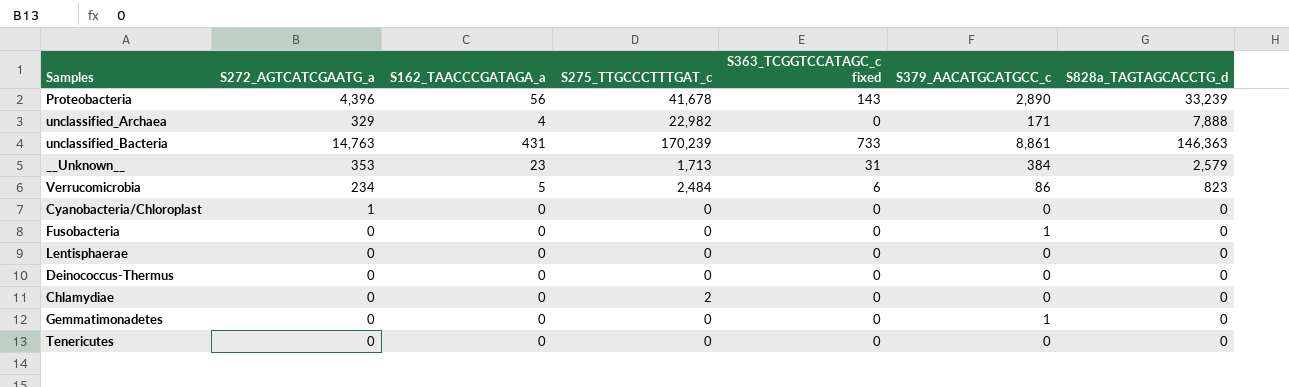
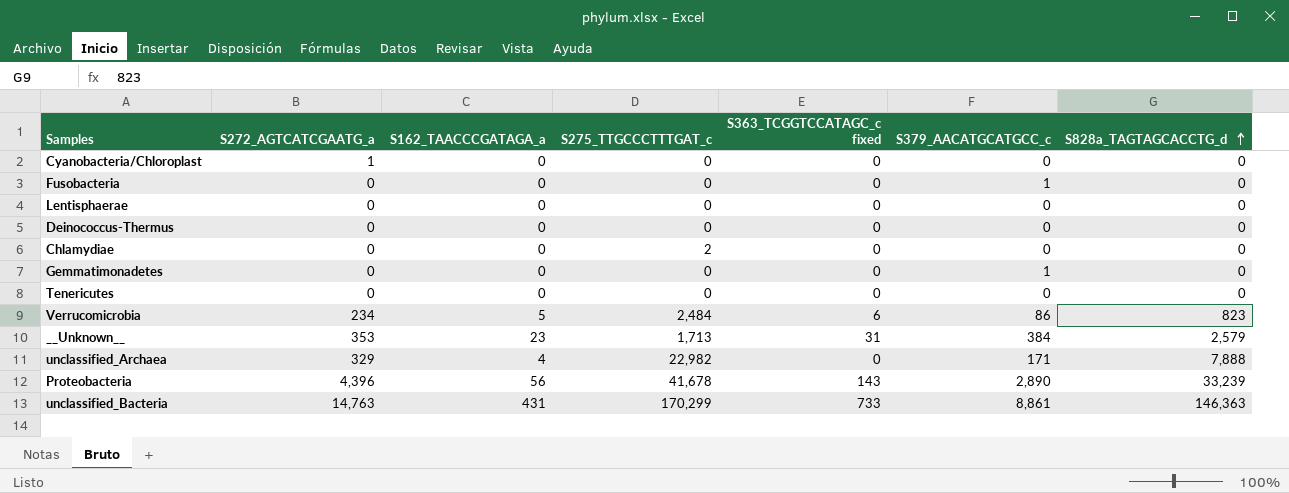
row order: none -> S828a_TAGTAGCACCTG_d ascending
unclassified_Bacteria | S275_TTGCCCTTTGAT_c: 170,239 -> 170,299

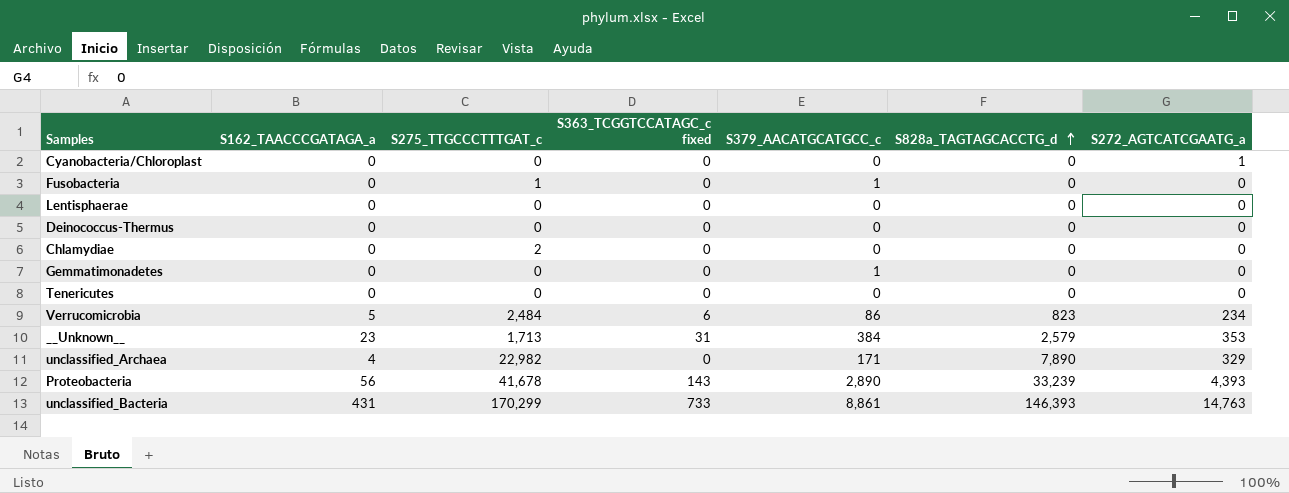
column S272_AGTCATCGAATG_a | position: 2 -> 7
Fusobacteria | S275_TTGCCCTTTGAT_c: 0 -> 1
unclassified_Archaea | S828a_TAGTAGCACCTG_d: 7,888 -> 7,890
Proteobacteria | S272_AGTCATCGAATG_a: 4,396 -> 4,393
unclassified_Bacteria | S828a_TAGTAGCACCTG_d: 146,363 -> 146,393

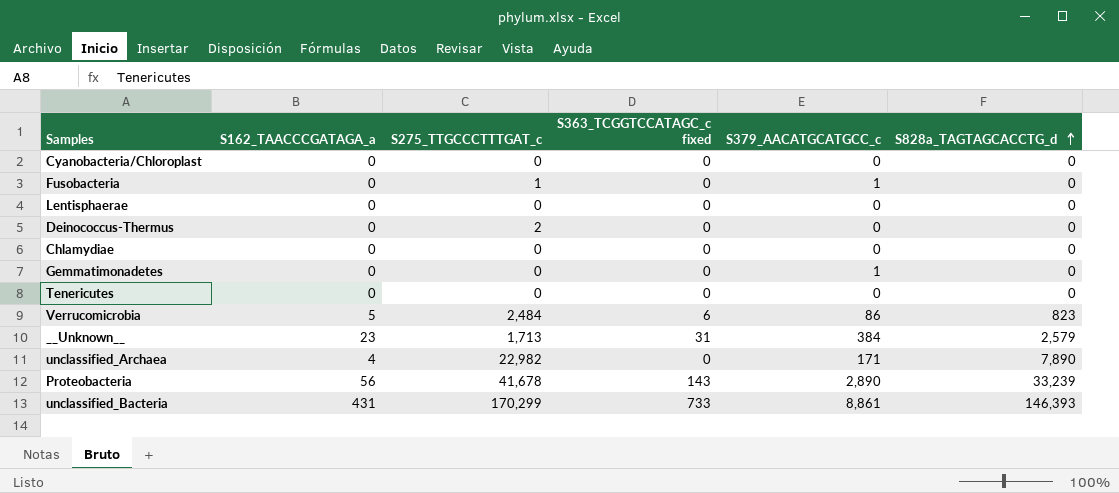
column S272_AGTCATCGAATG_a | position: 7 -> none
Deinococcus-Thermus | S275_TTGCCCTTTGAT_c: 0 -> 2
Chlamydiae | S275_TTGCCCTTTGAT_c: 2 -> 0

